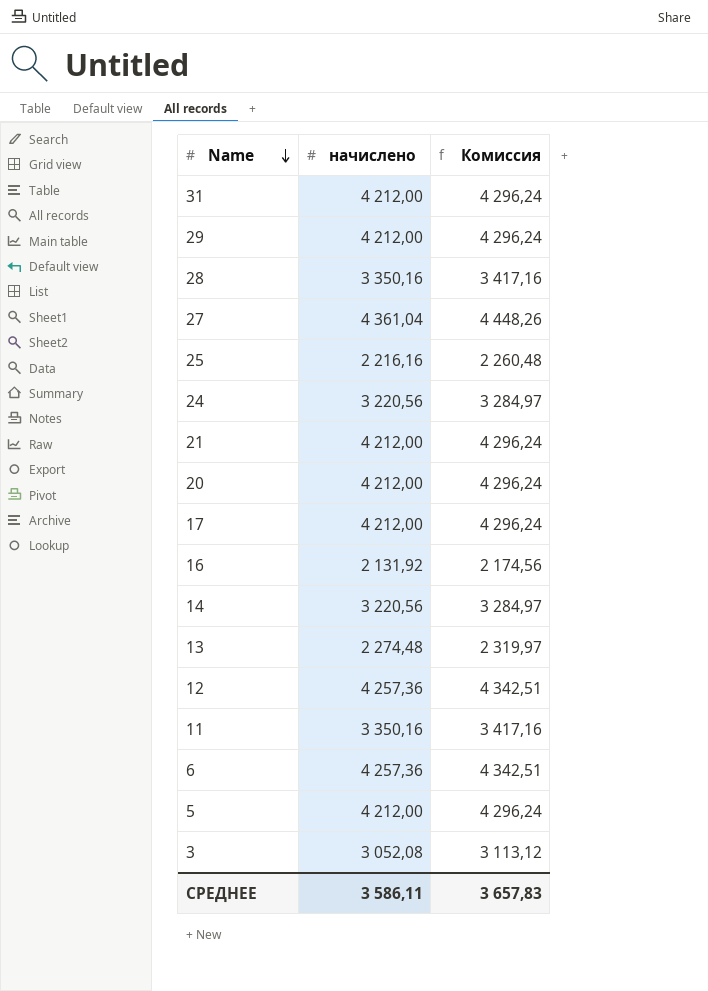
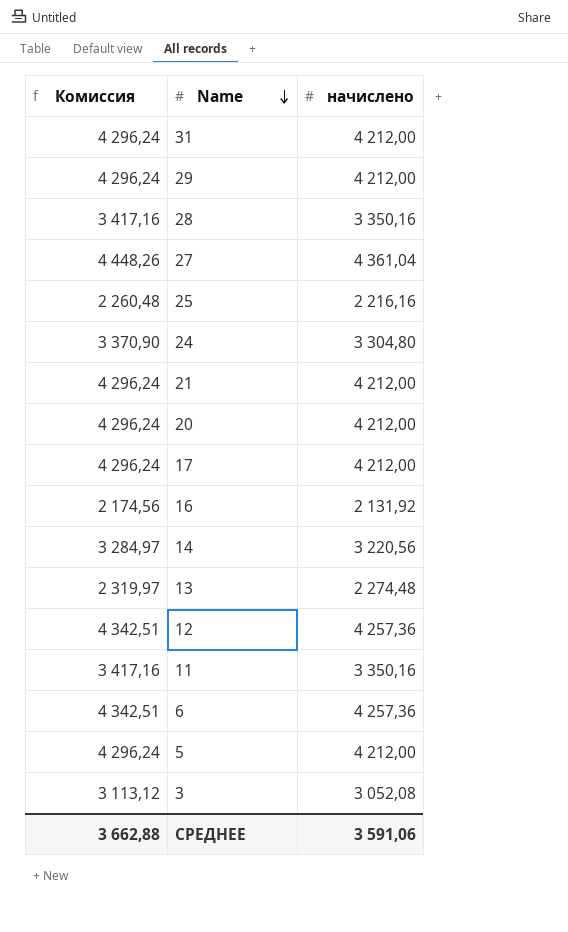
column Комиссия | position: 3 -> 1
24 | Комиссия: 3 284,97 -> 3 370,90
24 | начислено: 3 220,56 -> 3 304,80
СРЕДНЕЕ | Комиссия: 3 657,83 -> 3 662,88
СРЕДНЕЕ | начислено: 3 586,11 -> 3 591,06

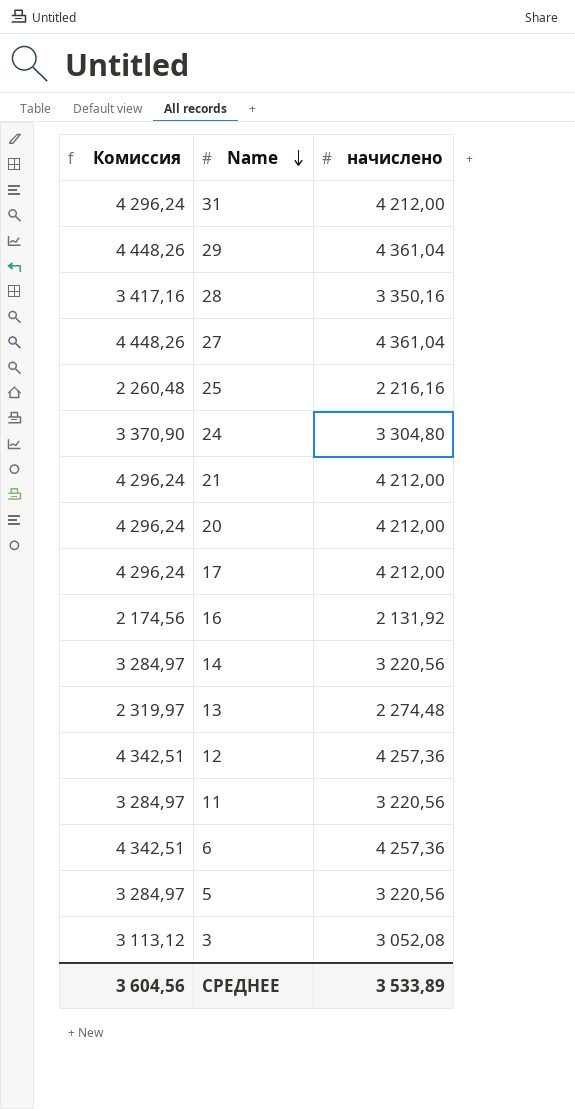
29 | Комиссия: 4 296,24 -> 4 448,26
29 | начислено: 4 212,00 -> 4 361,04
11 | Комиссия: 3 417,16 -> 3 284,97
11 | начислено: 3 350,16 -> 3 220,56
5 | Комиссия: 4 296,24 -> 3 284,97
5 | начислено: 4 212,00 -> 3 220,56
СРЕДНЕЕ | Комиссия: 3 662,88 -> 3 604,56
СРЕДНЕЕ | начислено: 3 591,06 -> 3 533,89

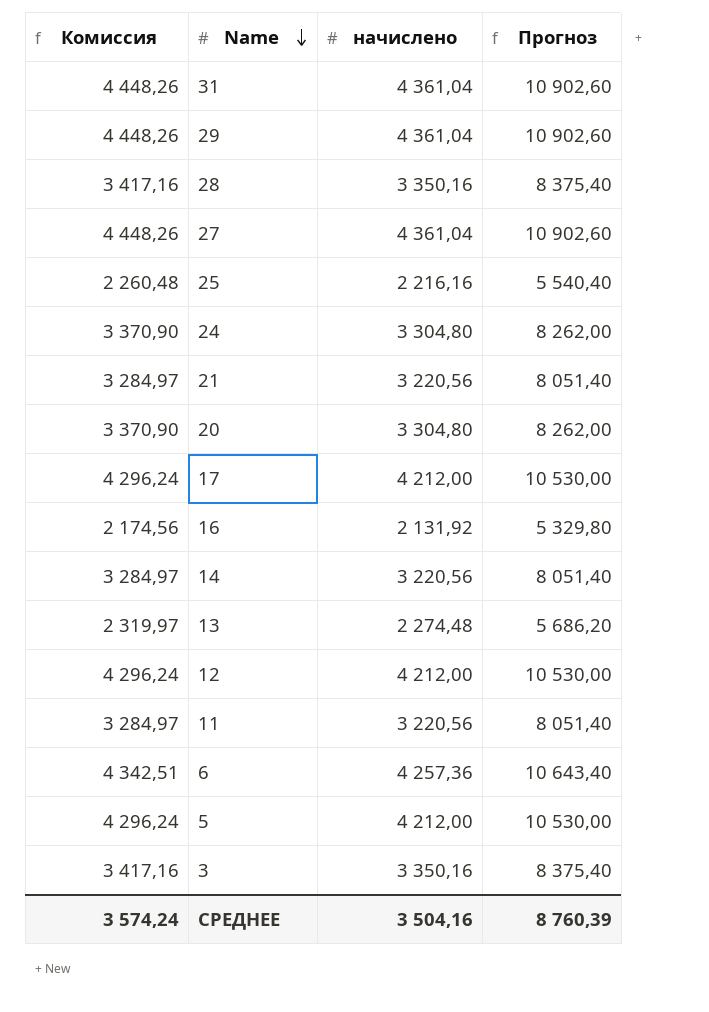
column Прогноз | formula: none -> [начислено] * 2,5
31 | Комиссия: 4 296,24 -> 4 448,26
31 | начислено: 4 212,00 -> 4 361,04
21 | Комиссия: 4 296,24 -> 3 284,97
21 | начислено: 4 212,00 -> 3 220,56
20 | Комиссия: 4 296,24 -> 3 370,90
20 | начислено: 4 212,00 -> 3 304,80
12 | Комиссия: 4 342,51 -> 4 296,24
12 | начислено: 4 257,36 -> 4 212,00
5 | Комиссия: 3 284,97 -> 4 296,24
5 | начислено: 3 220,56 -> 4 212,00
3 | Комиссия: 3 113,12 -> 3 417,16
3 | начислено: 3 052,08 -> 3 350,16
СРЕДНЕЕ | Комиссия: 3 604,56 -> 3 574,24
СРЕДНЕЕ | начислено: 3 533,89 -> 3 504,16

